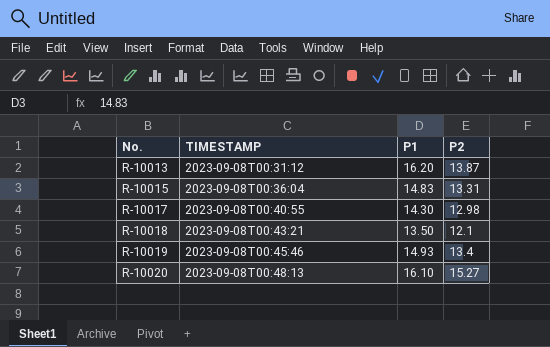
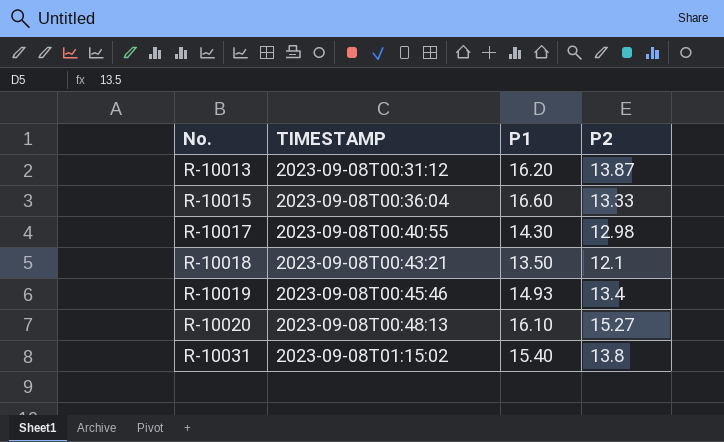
R-10015 | P1: 14.83 -> 16.60
R-10015 | P2: 13.31 -> 13.33
row R-10031: none -> 2023-09-08T01:15:02 | 15.40 | 13.8

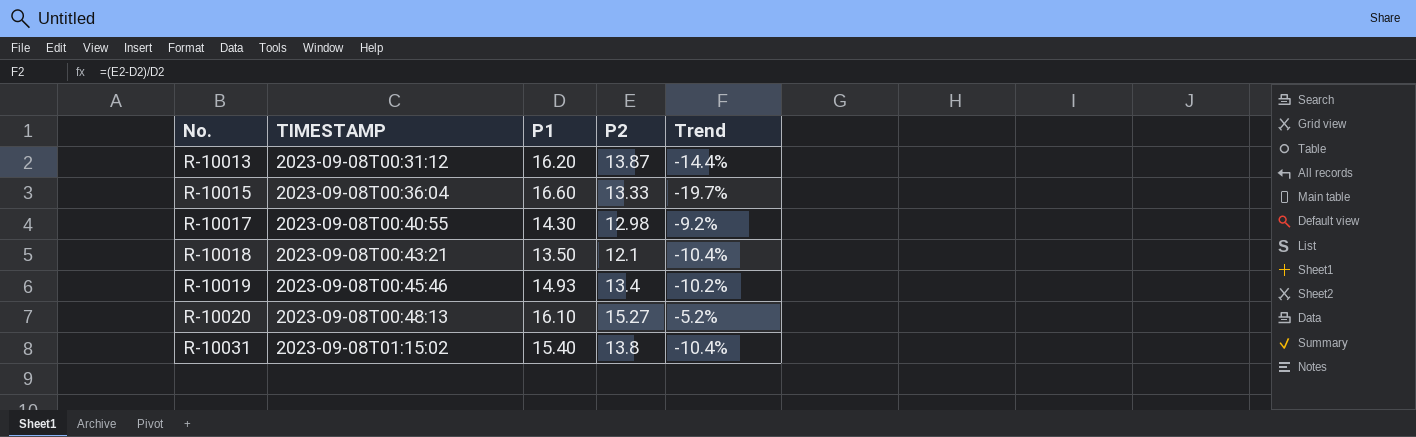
column Trend | formula: none -> ([P2] - [P1]) / [P1]

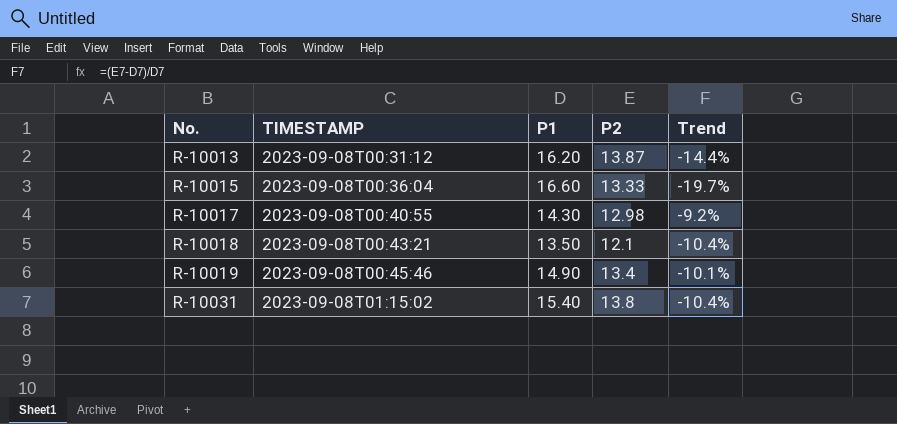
row R-10020: 2023-09-08T00:48:13 | 16.10 | 15.27 | -5.2% -> none
R-10019 | P1: 14.93 -> 14.90
R-10019 | Trend: -10.2% -> -10.1%

